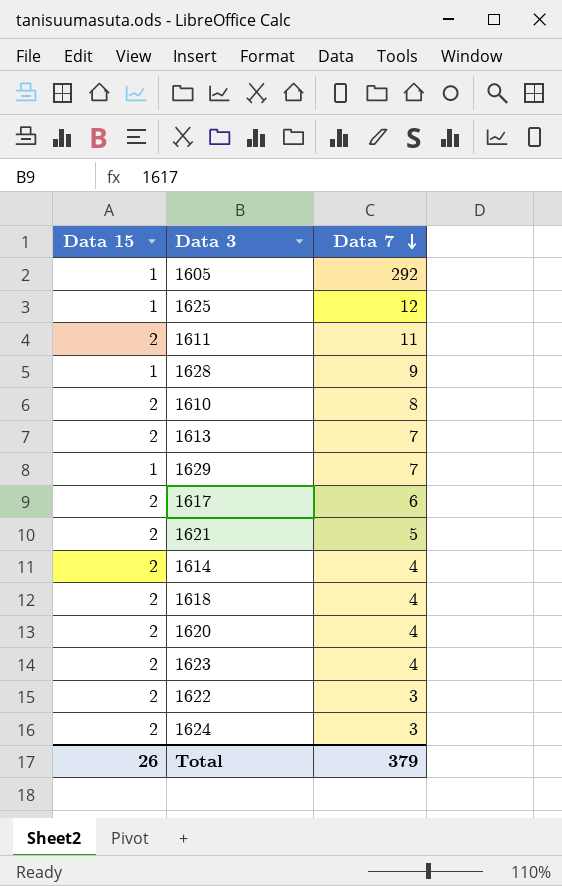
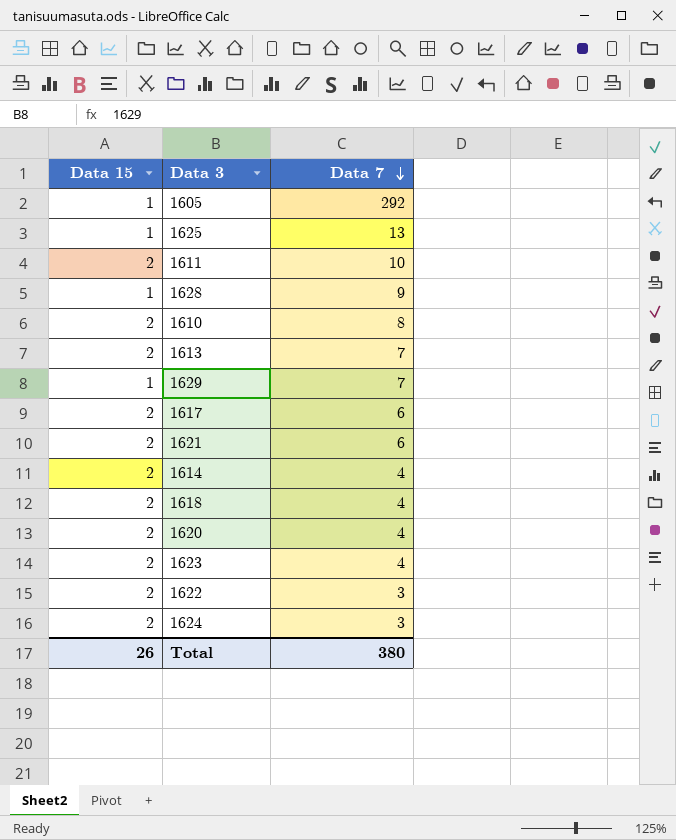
1625 | Data 7: 12 -> 13
1611 | Data 7: 11 -> 10
1621 | Data 7: 5 -> 6
Total | Data 7: 379 -> 380

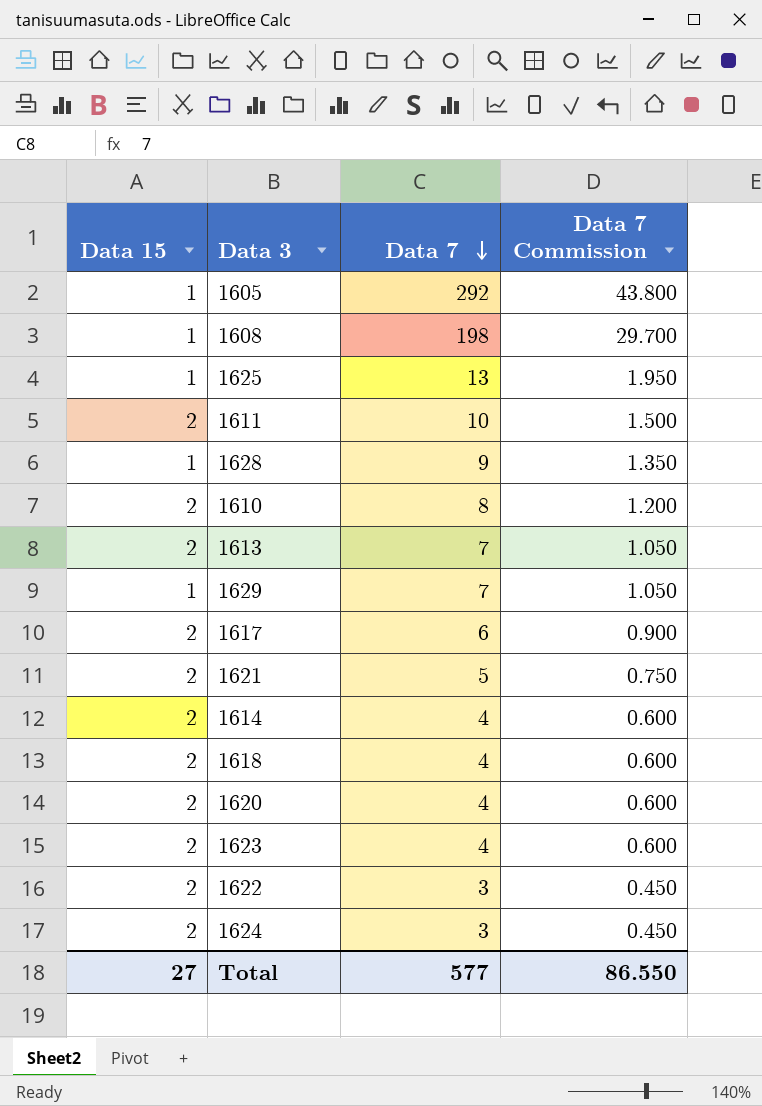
column Data 7 Commission | formula: none -> [Data 7] * 0.15
row 1608: none -> 1 | 198 | 29.700
1621 | Data 7: 6 -> 5
Total | Data 15: 26 -> 27
Total | Data 7: 380 -> 577

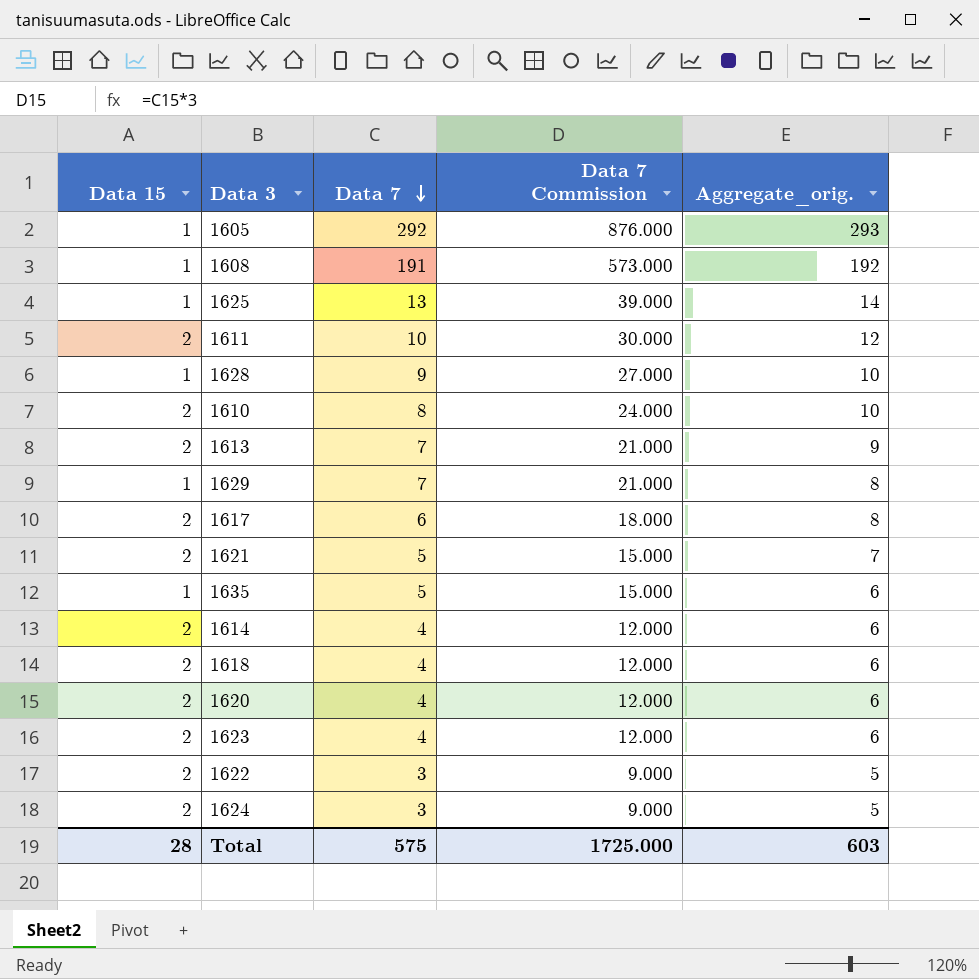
column Data 7 Commission | formula: [Data 7] * 0.15 -> [Data 7] * 3
column Aggregate_orig. | formula: none -> [Data 15] + [Data 7]
1608 | Data 7: 198 -> 191
row 1635: none -> 1 | 5 | 15.000 | 6
Total | Data 15: 27 -> 28
Total | Data 7: 577 -> 575
Total | Data 7 Commission: 86.550 -> 1725.000

